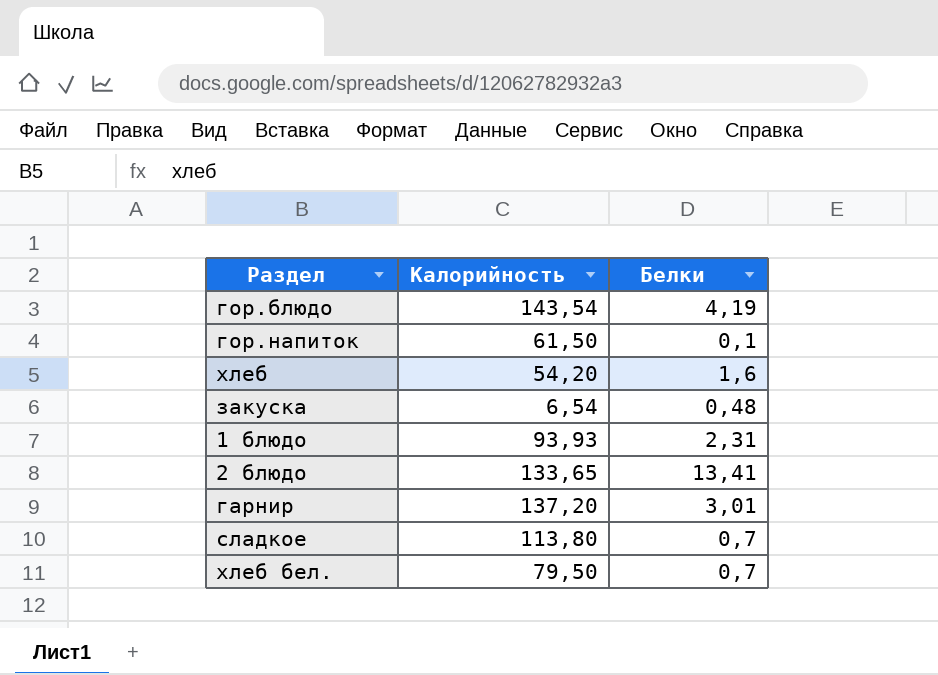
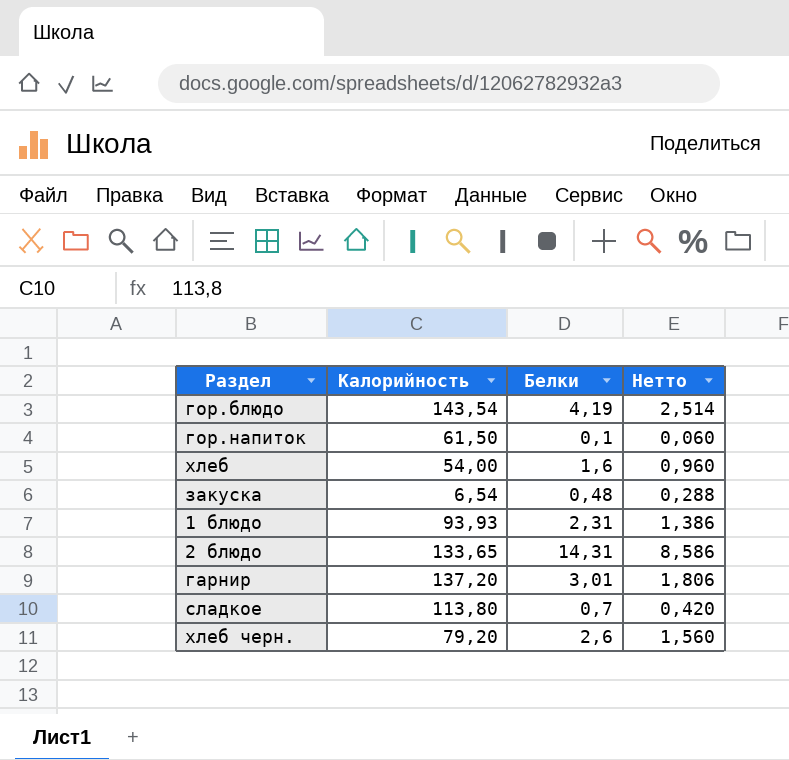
column Нетто | formula: none -> [Белки] * 0,6
row хлеб бел.: 79,50 | 0,7 -> none
хлеб | Калорийность: 54,20 -> 54,00
2 блюдо | Белки: 13,41 -> 14,31
row хлеб черн.: none -> 79,20 | 2,6 | 1,560

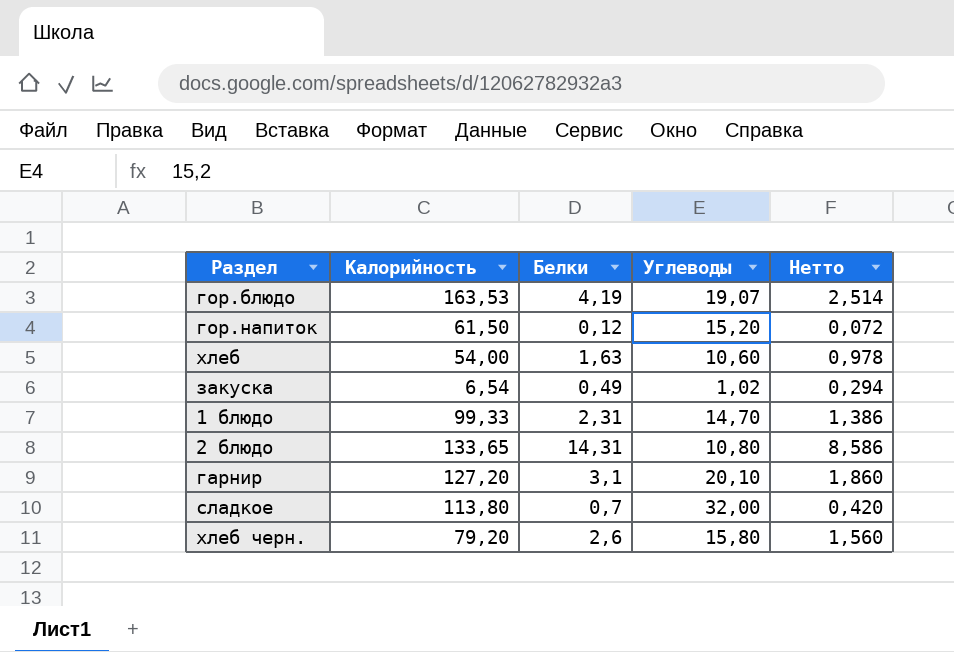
column Углеводы | position: none -> 4
гор.блюдо | Калорийность: 143,54 -> 163,53
гор.напиток | Белки: 0,1 -> 0,12
гор.напиток | Нетто: 0,060 -> 0,072
хлеб | Белки: 1,6 -> 1,63
хлеб | Нетто: 0,960 -> 0,978
закуска | Белки: 0,48 -> 0,49
закуска | Нетто: 0,288 -> 0,294
1 блюдо | Калорийность: 93,93 -> 99,33
гарнир | Калорийность: 137,20 -> 127,20
гарнир | Белки: 3,01 -> 3,1
гарнир | Нетто: 1,806 -> 1,860

